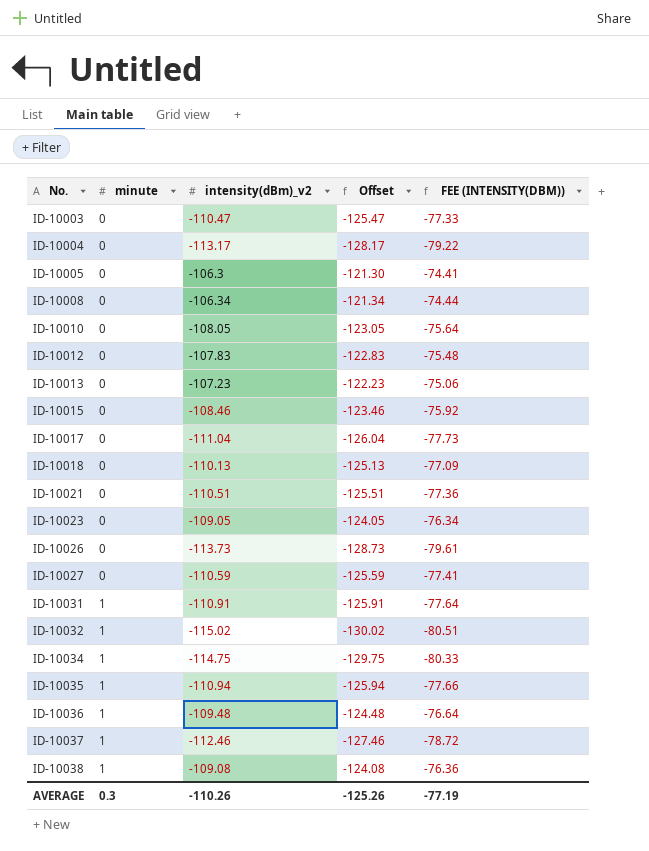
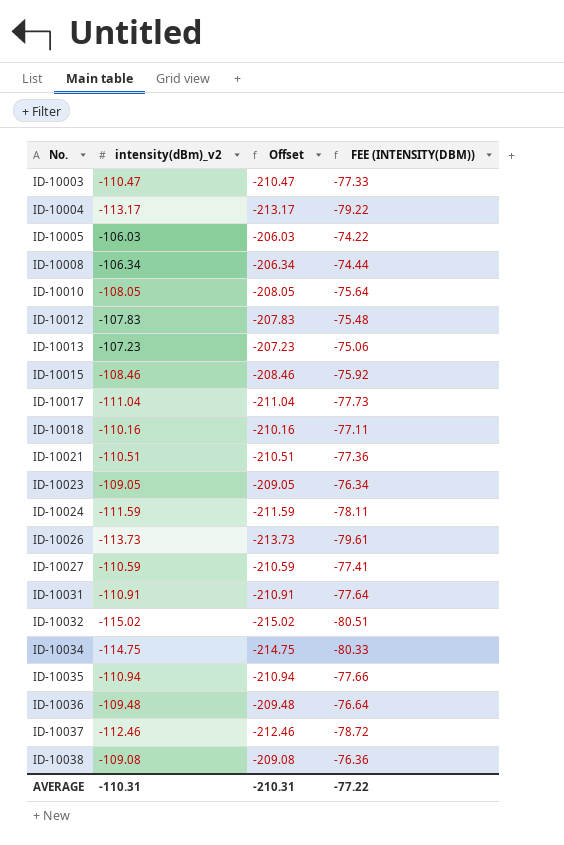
column minute | position: 2 -> none
column Offset | formula: [intensity(dBm)_v2] - 15 -> [intensity(dBm)_v2] - 100
ID-10005 | intensity(dBm)_v2: -106.3 -> -106.03
ID-10005 | FEE (INTENSITY(DBM)): -74.41 -> -74.22
ID-10018 | intensity(dBm)_v2: -110.13 -> -110.16
ID-10018 | FEE (INTENSITY(DBM)): -77.09 -> -77.11
row ID-10024: none -> -111.59 | -211.59 | -78.11
AVERAGE | intensity(dBm)_v2: -110.26 -> -110.31
AVERAGE | Offset: -125.26 -> -210.31
AVERAGE | FEE (INTENSITY(DBM)): -77.19 -> -77.22

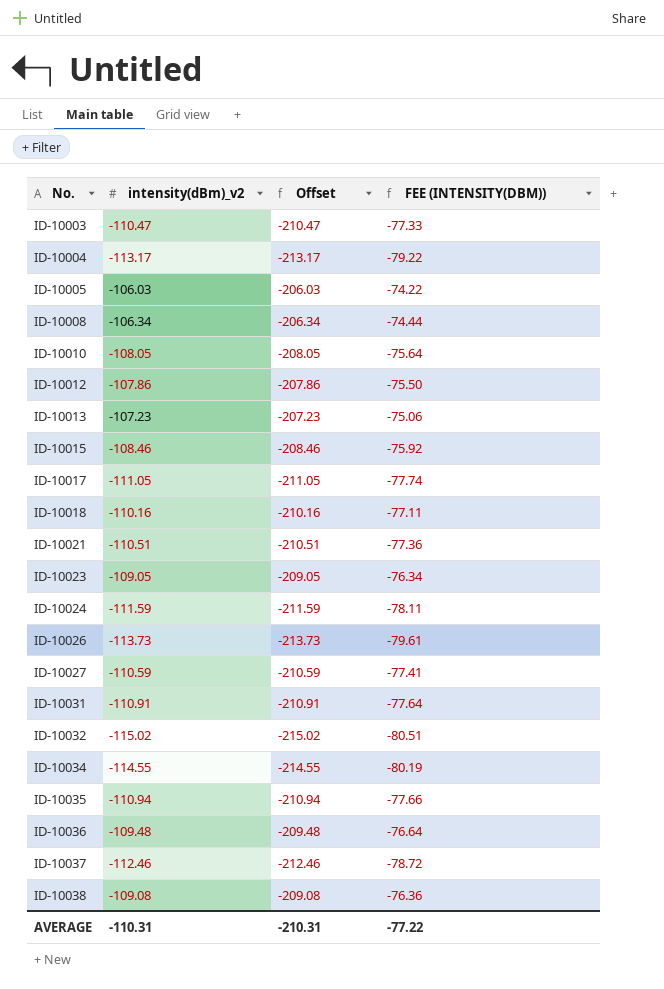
ID-10012 | intensity(dBm)_v2: -107.83 -> -107.86
ID-10012 | Offset: -207.83 -> -207.86
ID-10012 | FEE (INTENSITY(DBM)): -75.48 -> -75.50
ID-10017 | intensity(dBm)_v2: -111.04 -> -111.05
ID-10017 | Offset: -211.04 -> -211.05
ID-10017 | FEE (INTENSITY(DBM)): -77.73 -> -77.74
ID-10034 | intensity(dBm)_v2: -114.75 -> -114.55
ID-10034 | Offset: -214.75 -> -214.55
ID-10034 | FEE (INTENSITY(DBM)): -80.33 -> -80.19

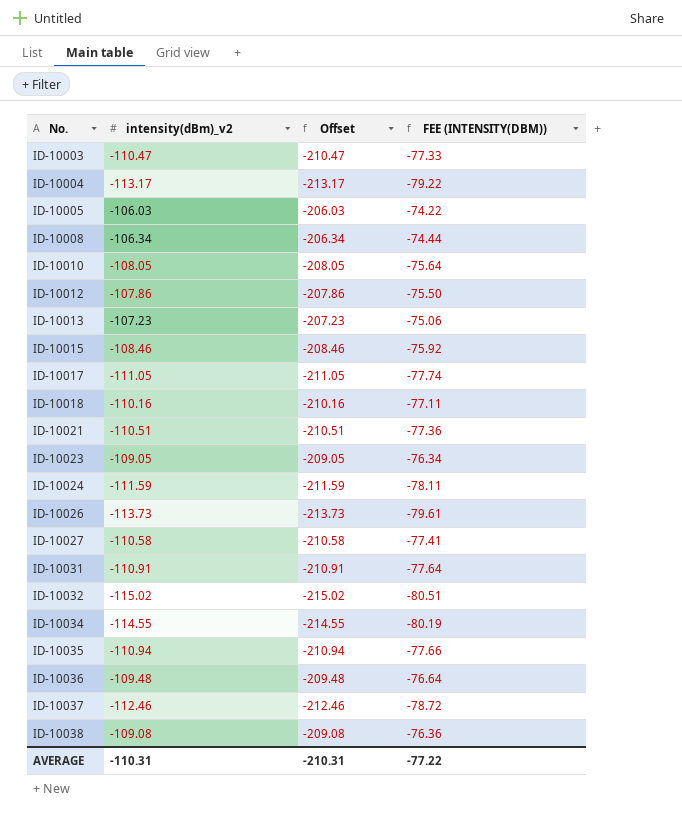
ID-10027 | intensity(dBm)_v2: -110.59 -> -110.58
ID-10027 | Offset: -210.59 -> -210.58

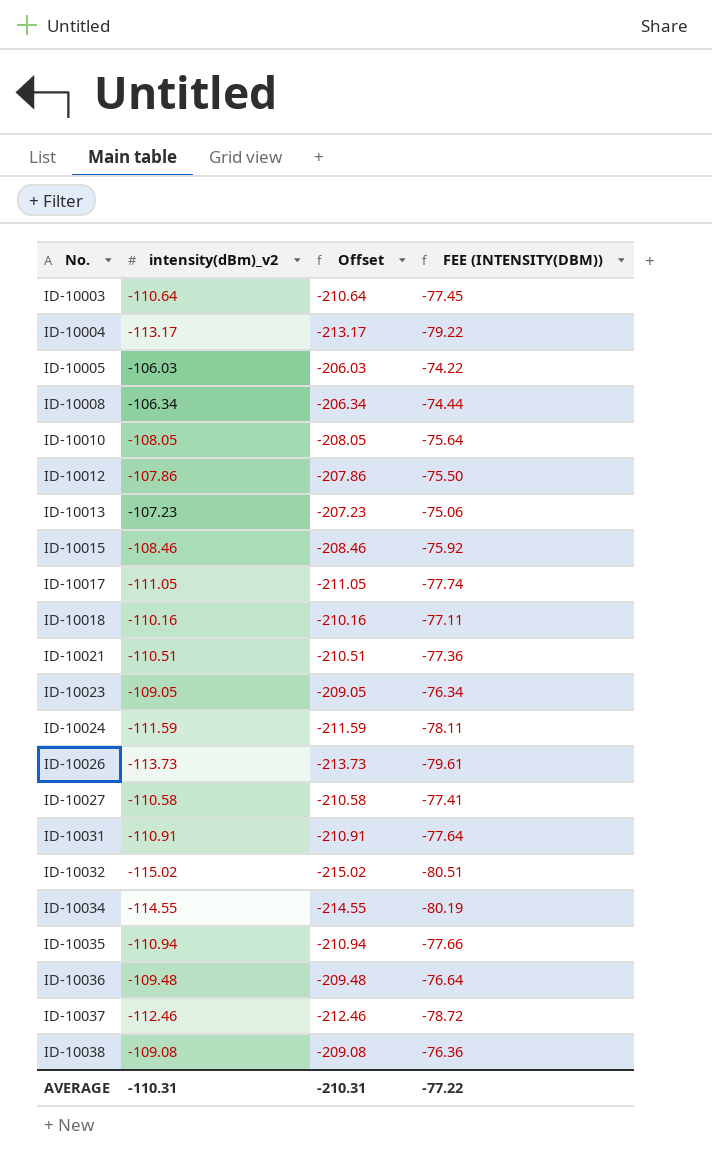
ID-10003 | intensity(dBm)_v2: -110.47 -> -110.64
ID-10003 | Offset: -210.47 -> -210.64
ID-10003 | FEE (INTENSITY(DBM)): -77.33 -> -77.45

